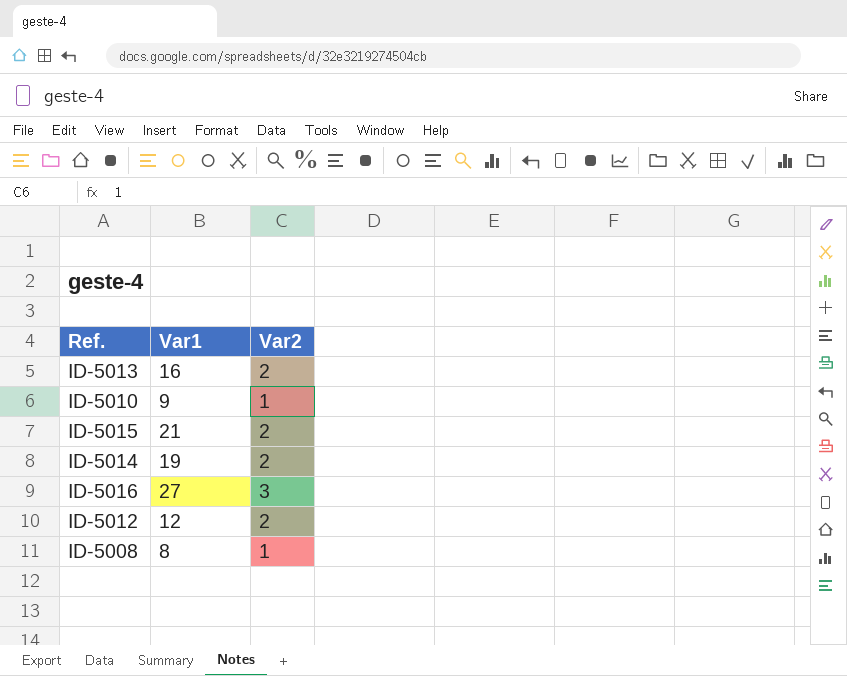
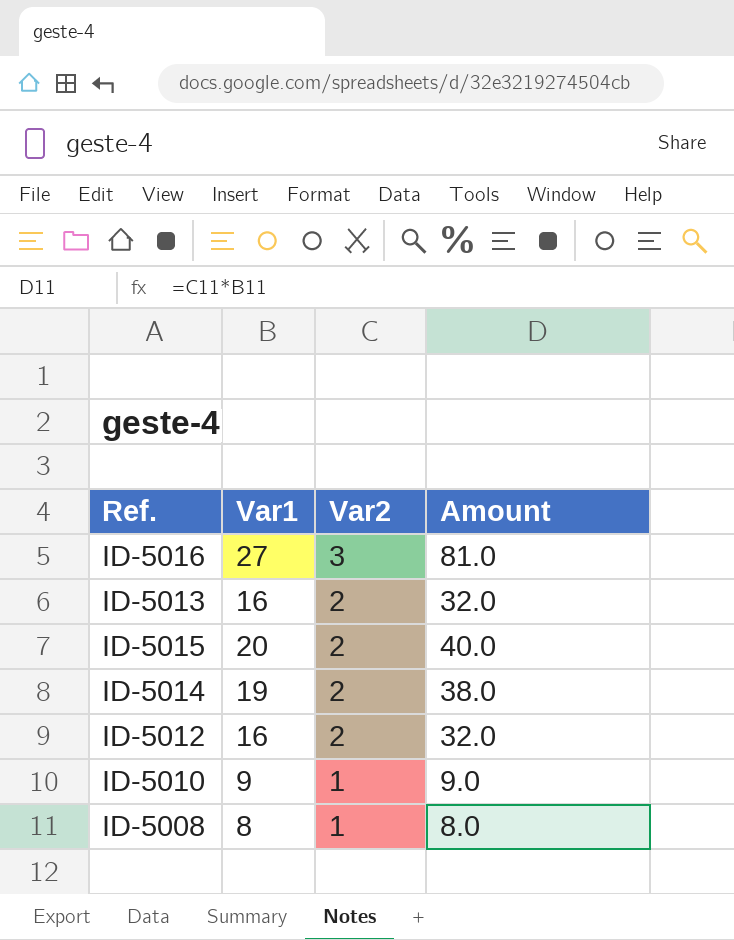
row order: none -> Var2 descending
column Amount | formula: none -> [Var1] * [Var2]
ID-5015 | Var1: 21 -> 20
ID-5012 | Var1: 12 -> 16

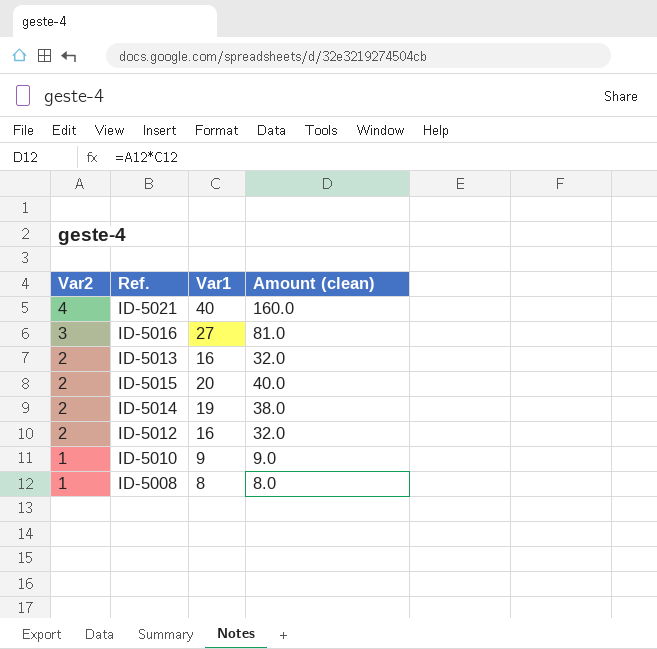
column Var2 | position: 3 -> 1
column name: Amount -> Amount (clean)
row ID-5021: none -> 4 | 40 | 160.0

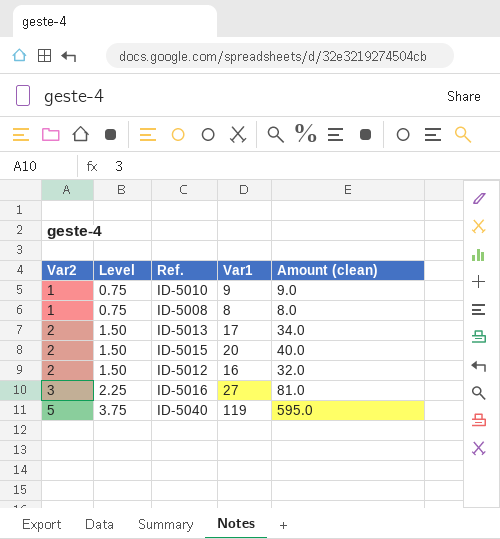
row order: Var2 descending -> Var2 ascending
column Level | formula: none -> [Var2] * 0.75
row ID-5021: 4 | 40 | 160.0 -> none
row ID-5014: 2 | 19 | 38.0 -> none
ID-5013 | Var1: 16 -> 17
ID-5013 | Amount (clean): 32.0 -> 34.0
row ID-5040: none -> 5 | 3.75 | 119 | 595.0

